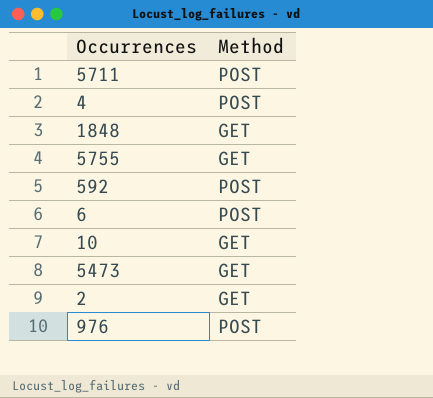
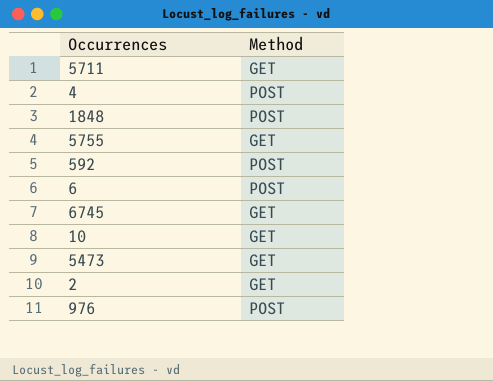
5711 | Method: POST -> GET
1848 | Method: GET -> POST
row 6745: none -> GET

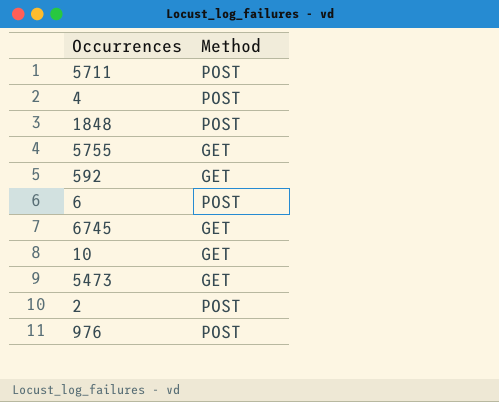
5711 | Method: GET -> POST
592 | Method: POST -> GET
2 | Method: GET -> POST

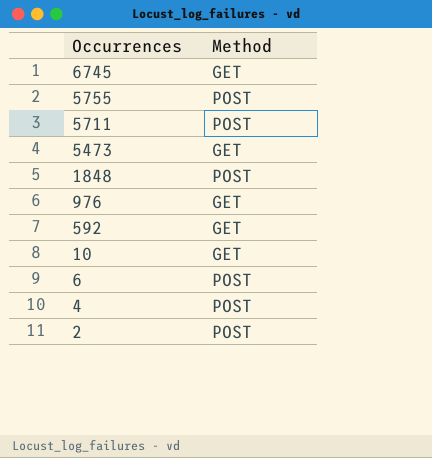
row order: none -> Occurrences descending
5755 | Method: GET -> POST
976 | Method: POST -> GET

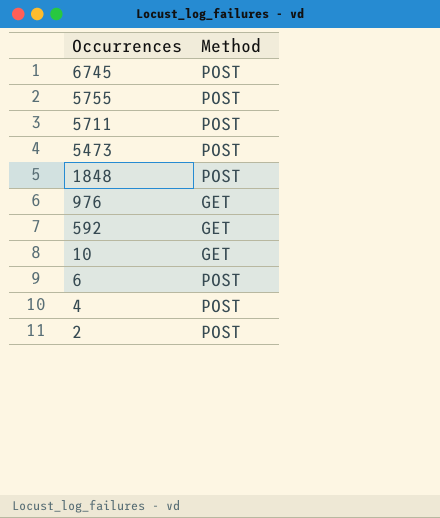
6745 | Method: GET -> POST
5473 | Method: GET -> POST

